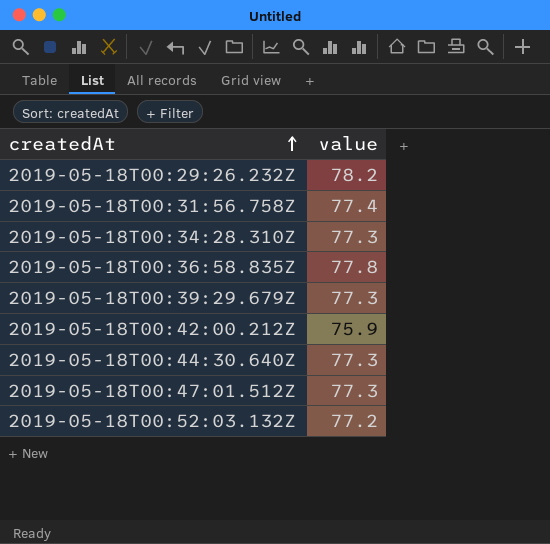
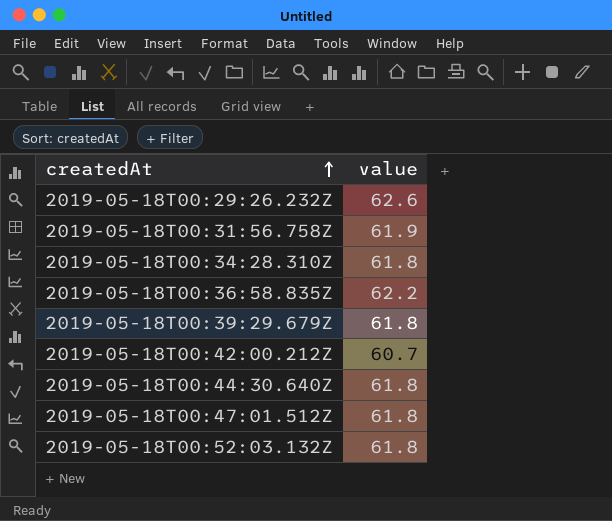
2019-05-18T00:29:26.232Z | value: 78.2 -> 62.6
2019-05-18T00:31:56.758Z | value: 77.4 -> 61.9
2019-05-18T00:34:28.310Z | value: 77.3 -> 61.8
2019-05-18T00:36:58.835Z | value: 77.8 -> 62.2
2019-05-18T00:39:29.679Z | value: 77.3 -> 61.8
2019-05-18T00:42:00.212Z | value: 75.9 -> 60.7
2019-05-18T00:44:30.640Z | value: 77.3 -> 61.8
2019-05-18T00:47:01.512Z | value: 77.3 -> 61.8
2019-05-18T00:52:03.132Z | value: 77.2 -> 61.8

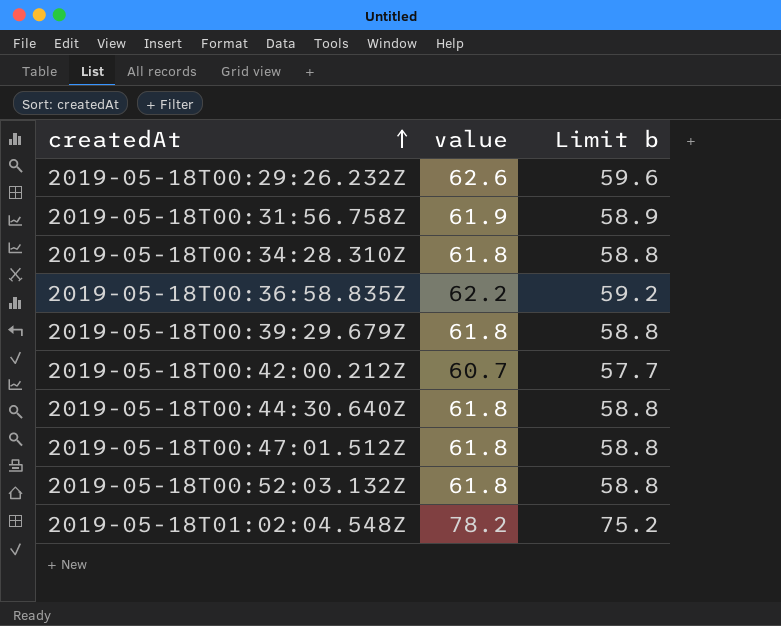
column Limit b | formula: none -> [value] - 3
row 2019-05-18T01:02:04.548Z: none -> 78.2 | 75.2

